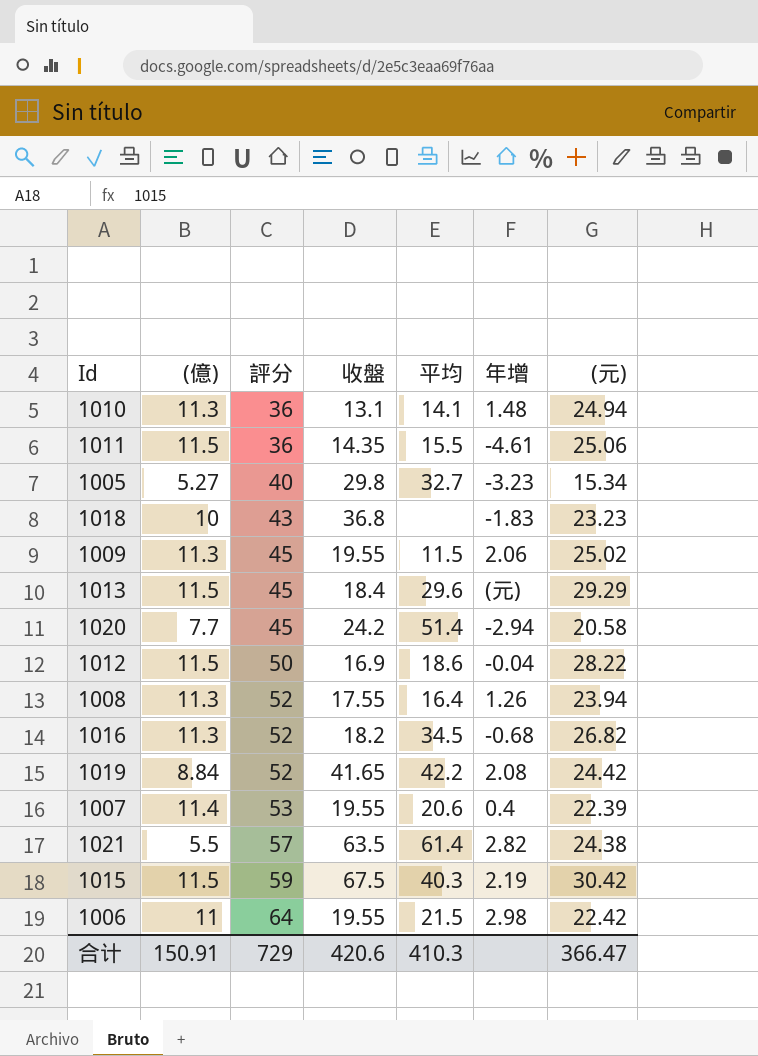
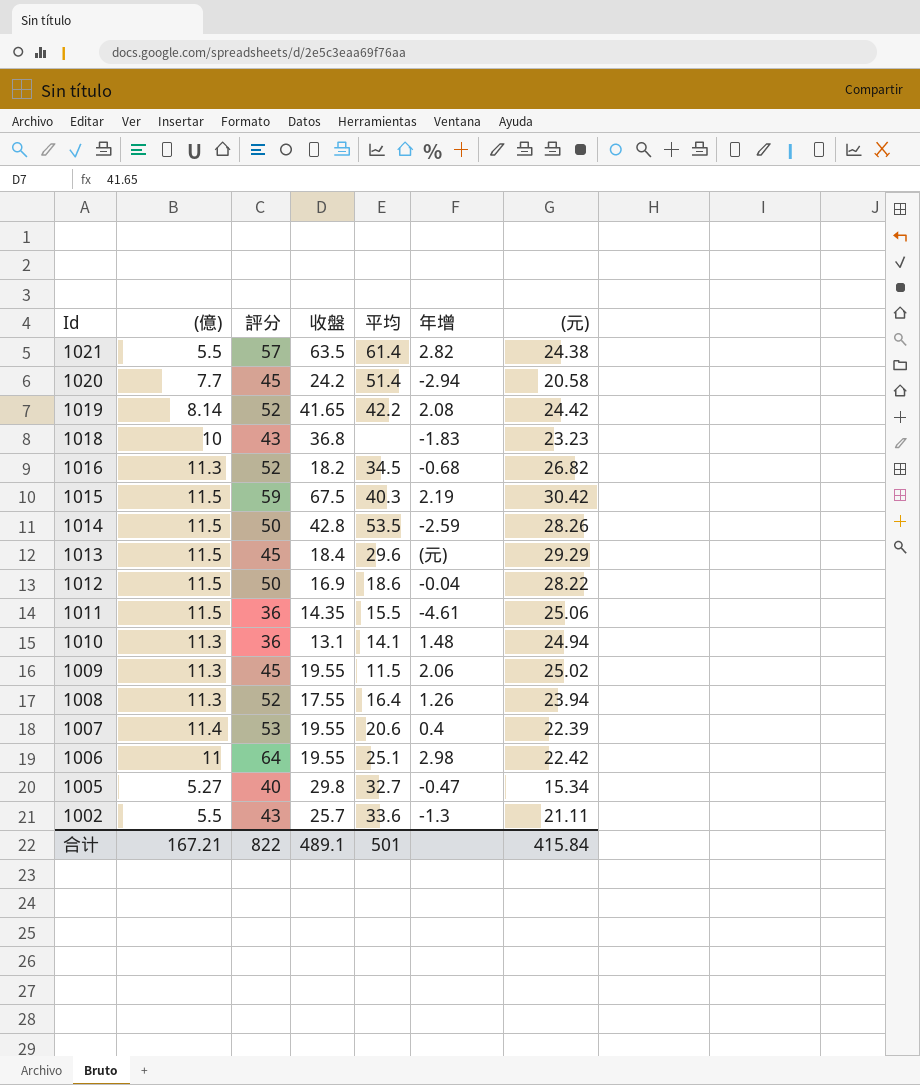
row order: 評分 ascending -> Id descending
1019 | (億): 8.84 -> 8.14
row 1014: none -> 11.5 | 50 | 42.8 | 53.5 | -2.59 | 28.26
1006 | 平均: 21.5 -> 25.1
1005 | 年增: -3.23 -> -0.47
row 1002: none -> 5.5 | 43 | 25.7 | 33.6 | -1.3 | 21.11
合计 | (億): 150.91 -> 167.21
合计 | 評分: 729 -> 822
合计 | 收盤: 420.6 -> 489.1
合计 | 平均: 410.3 -> 501
合计 | (元): 366.47 -> 415.84

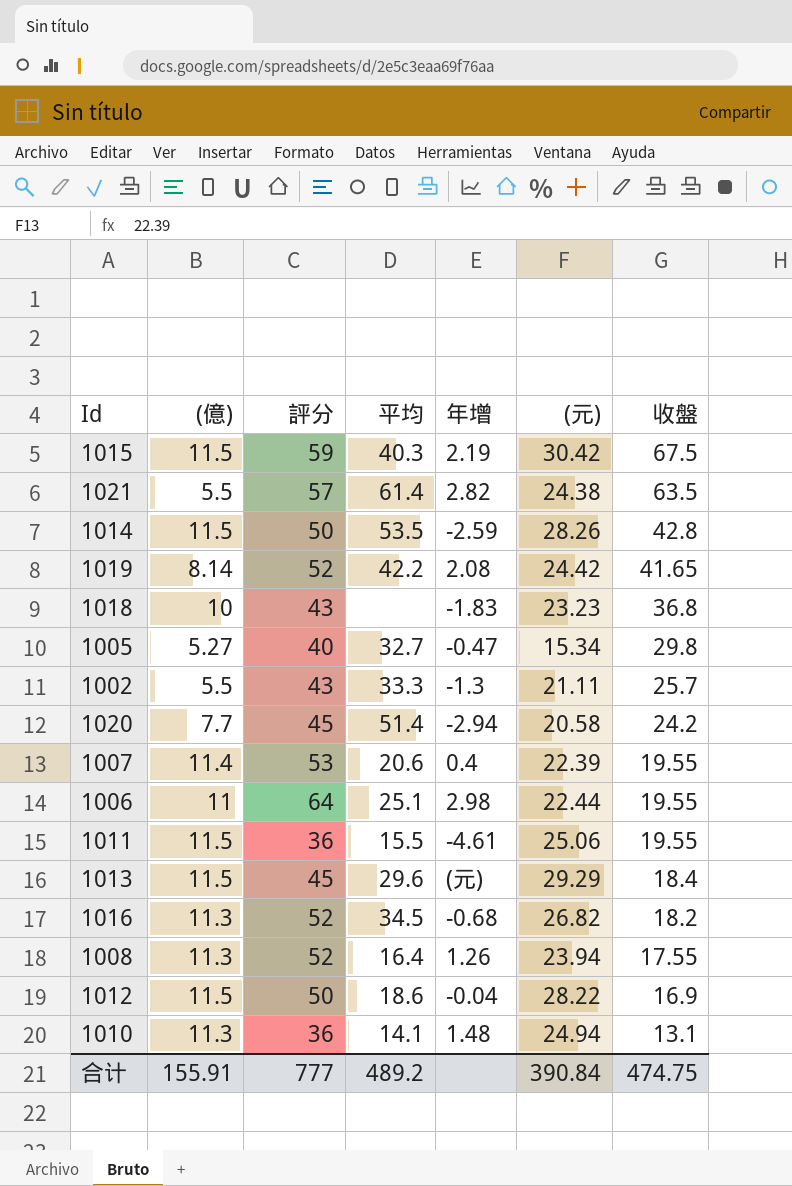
row order: Id descending -> 收盤 descending
column 收盤 | position: 4 -> 7
row 1009: 11.3 | 45 | 19.55 | 11.5 | 2.06 | 25.02 -> none
1002 | 平均: 33.6 -> 33.3
1006 | (元): 22.42 -> 22.44
1011 | 收盤: 14.35 -> 19.55
合计 | (億): 167.21 -> 155.91
合计 | 評分: 822 -> 777
合计 | 平均: 501 -> 489.2
合计 | (元): 415.84 -> 390.84
合计 | 收盤: 489.1 -> 474.75

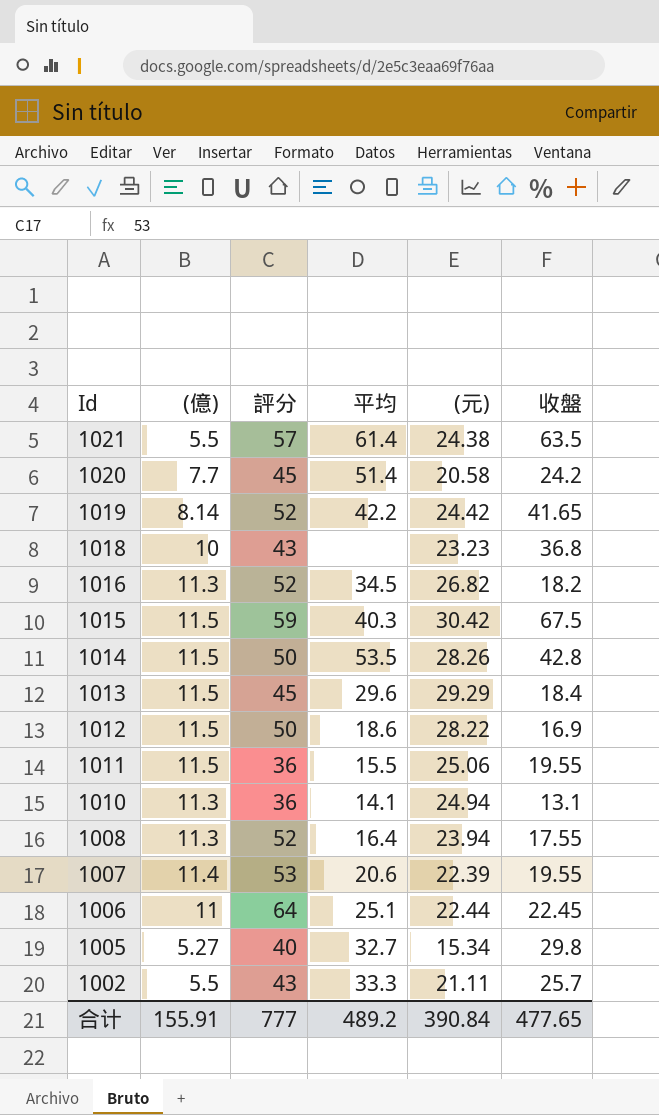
row order: 收盤 descending -> Id descending
column 年增 | position: 5 -> none
1006 | 收盤: 19.55 -> 22.45
合计 | 收盤: 474.75 -> 477.65

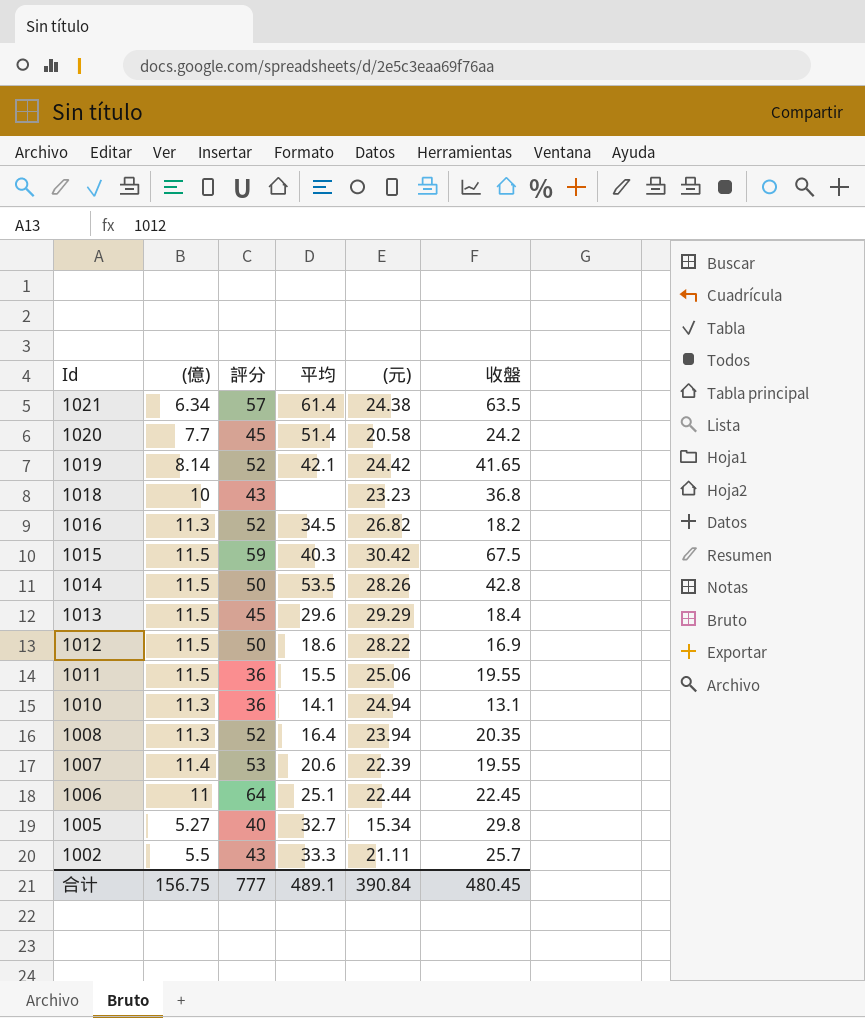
1021 | (億): 5.5 -> 6.34
1019 | 平均: 42.2 -> 42.1
1008 | 收盤: 17.55 -> 20.35
合计 | (億): 155.91 -> 156.75
合计 | 平均: 489.2 -> 489.1
合计 | 收盤: 477.65 -> 480.45

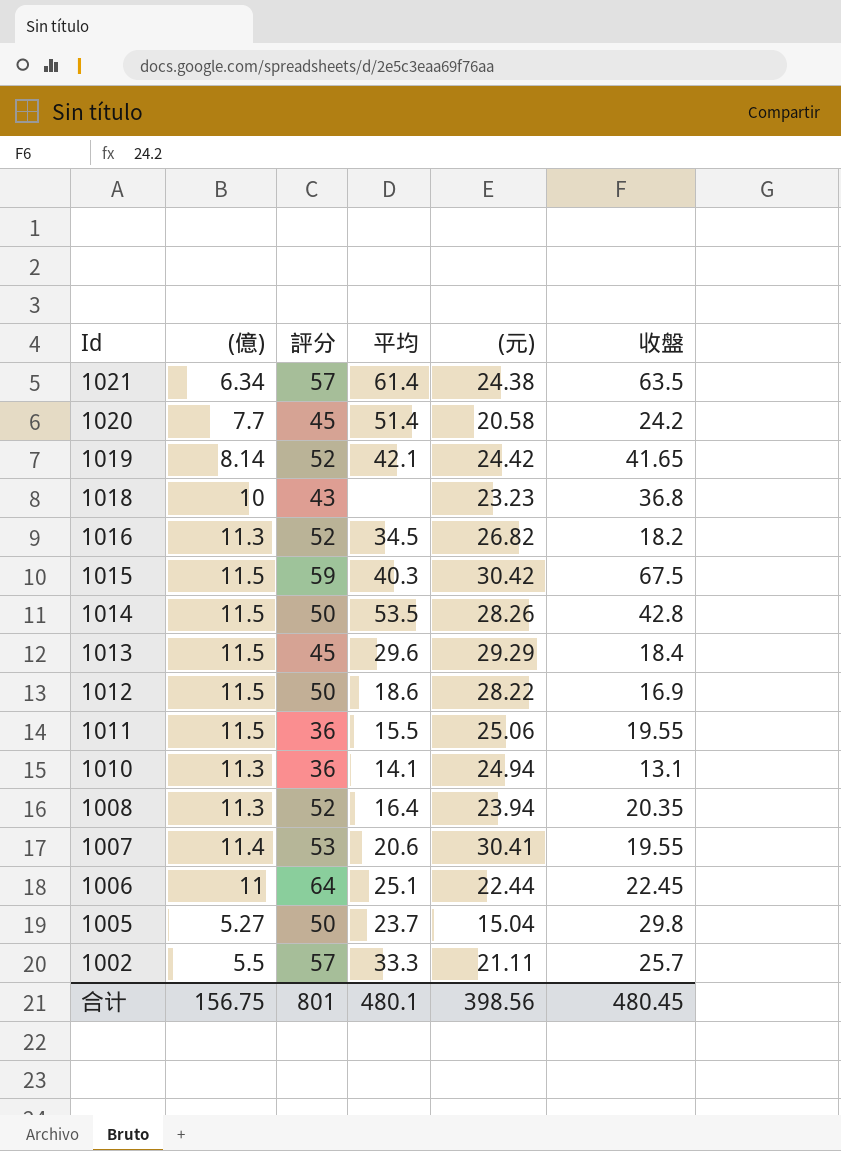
1007 | (元): 22.39 -> 30.41
1005 | 評分: 40 -> 50
1005 | 平均: 32.7 -> 23.7
1005 | (元): 15.34 -> 15.04
1002 | 評分: 43 -> 57
合计 | 評分: 777 -> 801
合计 | 平均: 489.1 -> 480.1
合计 | (元): 390.84 -> 398.56

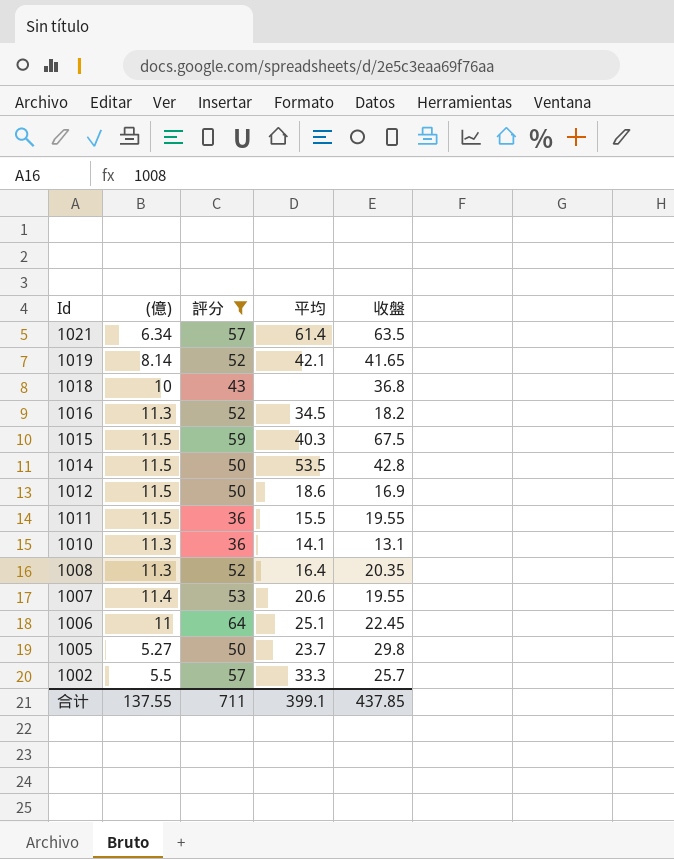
filter: none -> 評分 != 45
column (元) | position: 5 -> none
合计 | (億): 156.75 -> 137.55
合计 | 評分: 801 -> 711
合计 | 平均: 480.1 -> 399.1
合计 | 收盤: 480.45 -> 437.85

